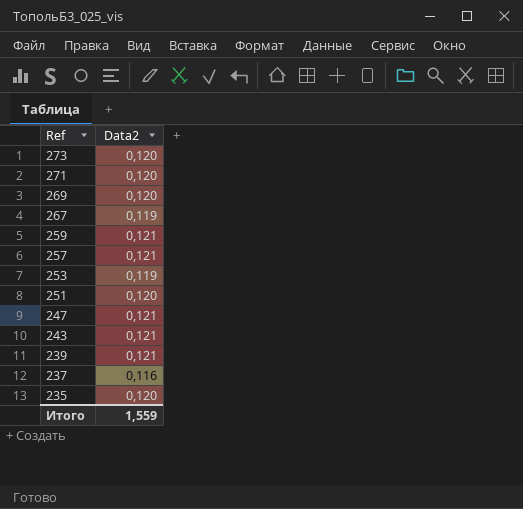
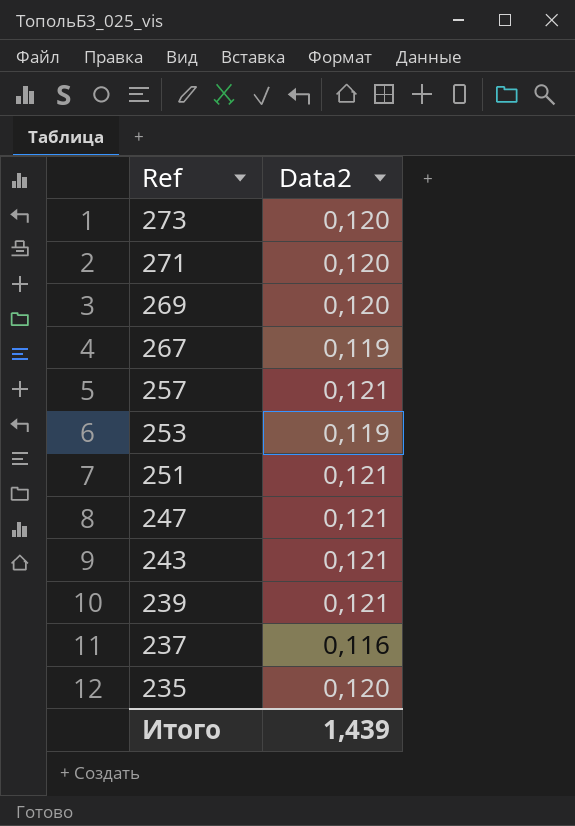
row 259: 0,121 -> none
251 | Data2: 0,120 -> 0,121
Итого | Data2: 1,559 -> 1,439

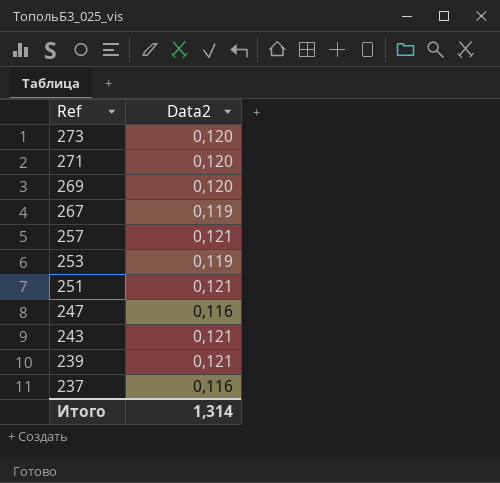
row 235: 0,120 -> none
247 | Data2: 0,121 -> 0,116
Итого | Data2: 1,439 -> 1,314

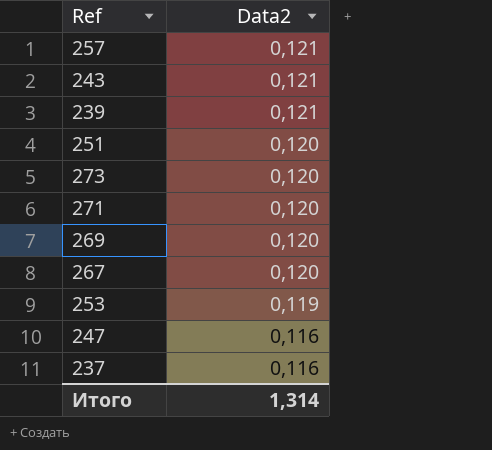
row order: Ref descending -> Data2 descending
251 | Data2: 0,121 -> 0,120
267 | Data2: 0,119 -> 0,120

